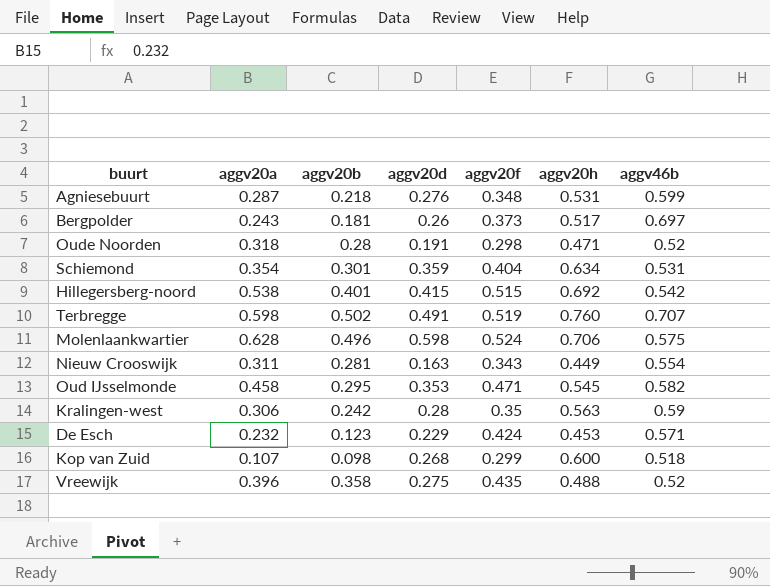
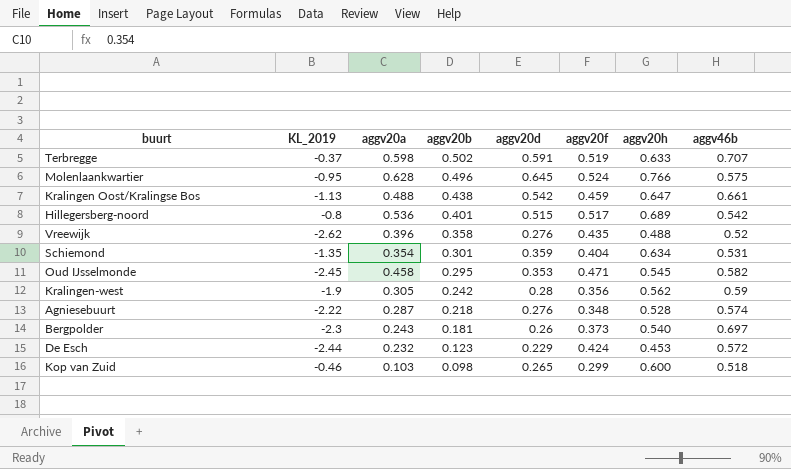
row order: none -> aggv20b descending
column KL_2019 | position: none -> 2
row Oude Noorden: 0.318 | 0.28 | 0.191 | 0.298 | 0.471 | 0.52 -> none
row Nieuw Crooswijk: 0.311 | 0.281 | 0.163 | 0.343 | 0.449 | 0.554 -> none
Terbregge | aggv20d: 0.491 -> 0.591
Terbregge | aggv20h: 0.760 -> 0.633
Molenlaankwartier | aggv20d: 0.598 -> 0.645
Molenlaankwartier | aggv20h: 0.706 -> 0.766
row Kralingen Oost/Kralingse Bos: none -> -1.13 | 0.488 | 0.438 | 0.542 | 0.459 | 0.647 | 0.661
Hillegersberg-noord | aggv20a: 0.538 -> 0.536
Hillegersberg-noord | aggv20d: 0.415 -> 0.515
Hillegersberg-noord | aggv20f: 0.515 -> 0.517
Hillegersberg-noord | aggv20h: 0.692 -> 0.689
Vreewijk | aggv20d: 0.275 -> 0.276
Kralingen-west | aggv20a: 0.306 -> 0.305
Kralingen-west | aggv20f: 0.35 -> 0.356
Kralingen-west | aggv20h: 0.563 -> 0.562
Agniesebuurt | aggv20h: 0.531 -> 0.528
Agniesebuurt | aggv46b: 0.599 -> 0.574
Bergpolder | aggv20h: 0.517 -> 0.540
De Esch | aggv46b: 0.571 -> 0.572
Kop van Zuid | aggv20a: 0.107 -> 0.103
Kop van Zuid | aggv20d: 0.268 -> 0.265

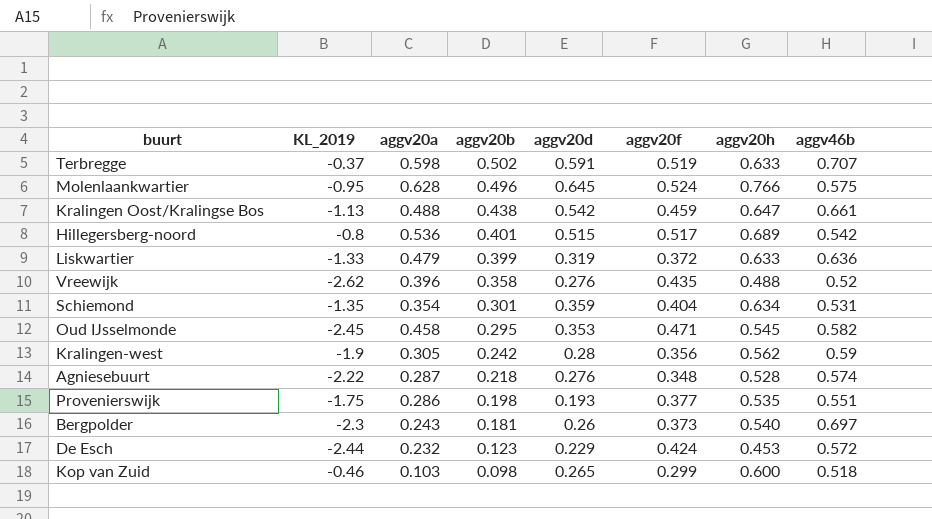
row Liskwartier: none -> -1.33 | 0.479 | 0.399 | 0.319 | 0.372 | 0.633 | 0.636
row Provenierswijk: none -> -1.75 | 0.286 | 0.198 | 0.193 | 0.377 | 0.535 | 0.551

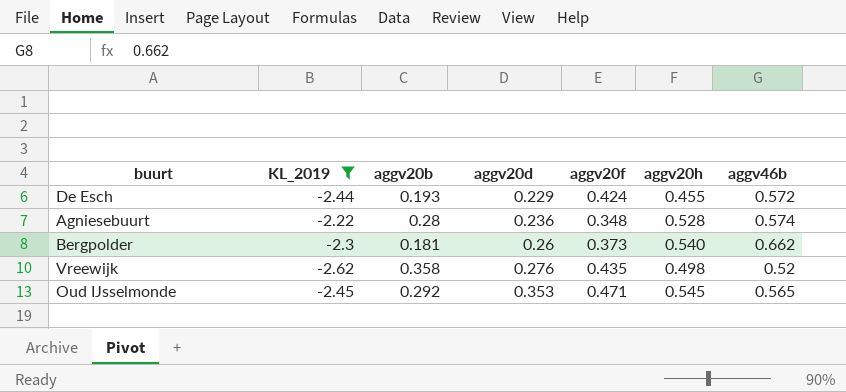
filter: none -> KL_2019 <= -2.22
row order: aggv20b descending -> aggv20d ascending
column aggv20a | position: 3 -> none
De Esch | aggv20b: 0.123 -> 0.193
De Esch | aggv20h: 0.453 -> 0.455
Agniesebuurt | aggv20b: 0.218 -> 0.28
Agniesebuurt | aggv20d: 0.276 -> 0.236
Bergpolder | aggv46b: 0.697 -> 0.662
Vreewijk | aggv20h: 0.488 -> 0.498
Oud IJsselmonde | aggv20b: 0.295 -> 0.292
Oud IJsselmonde | aggv46b: 0.582 -> 0.565

